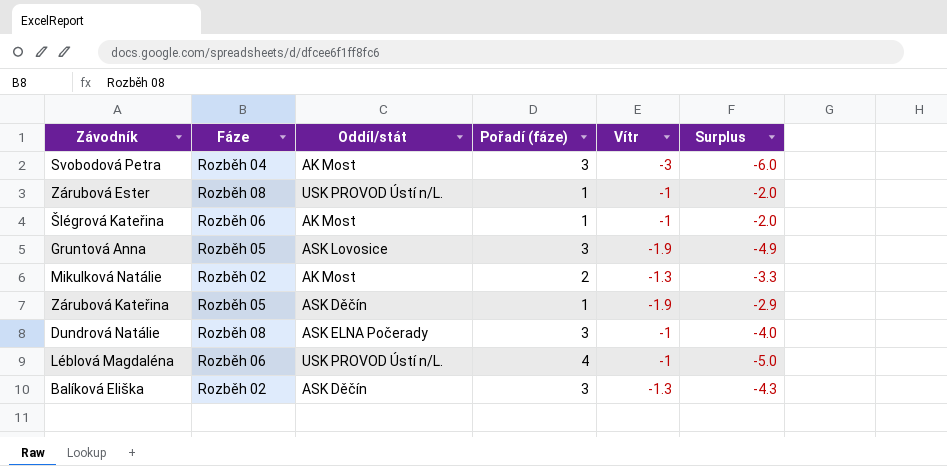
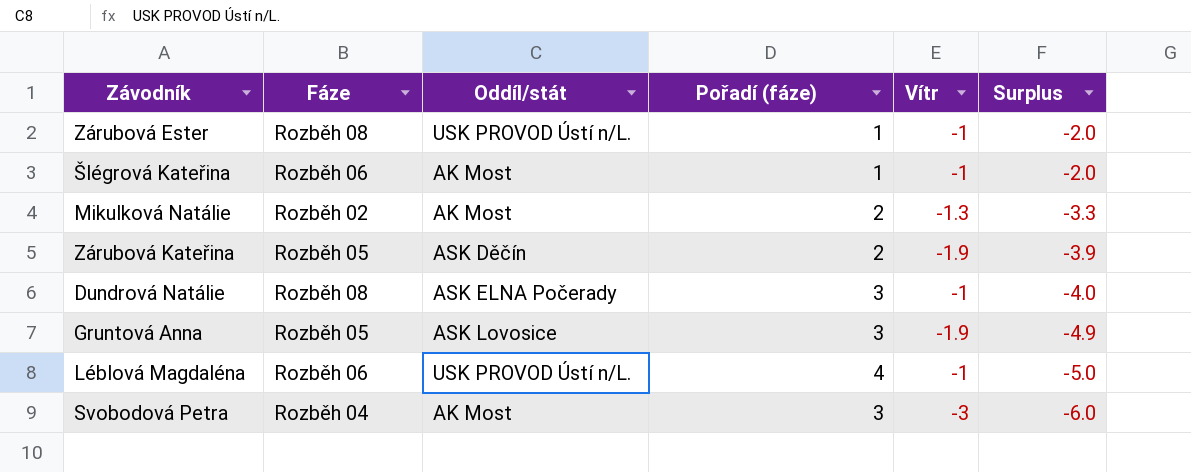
row order: none -> Surplus descending
row Balíková Eliška: Rozběh 02 | ASK Děčín | 3 | -1.3 | -4.3 -> none
Zárubová Kateřina | Pořadí (fáze): 1 -> 2
Zárubová Kateřina | Surplus: -2.9 -> -3.9

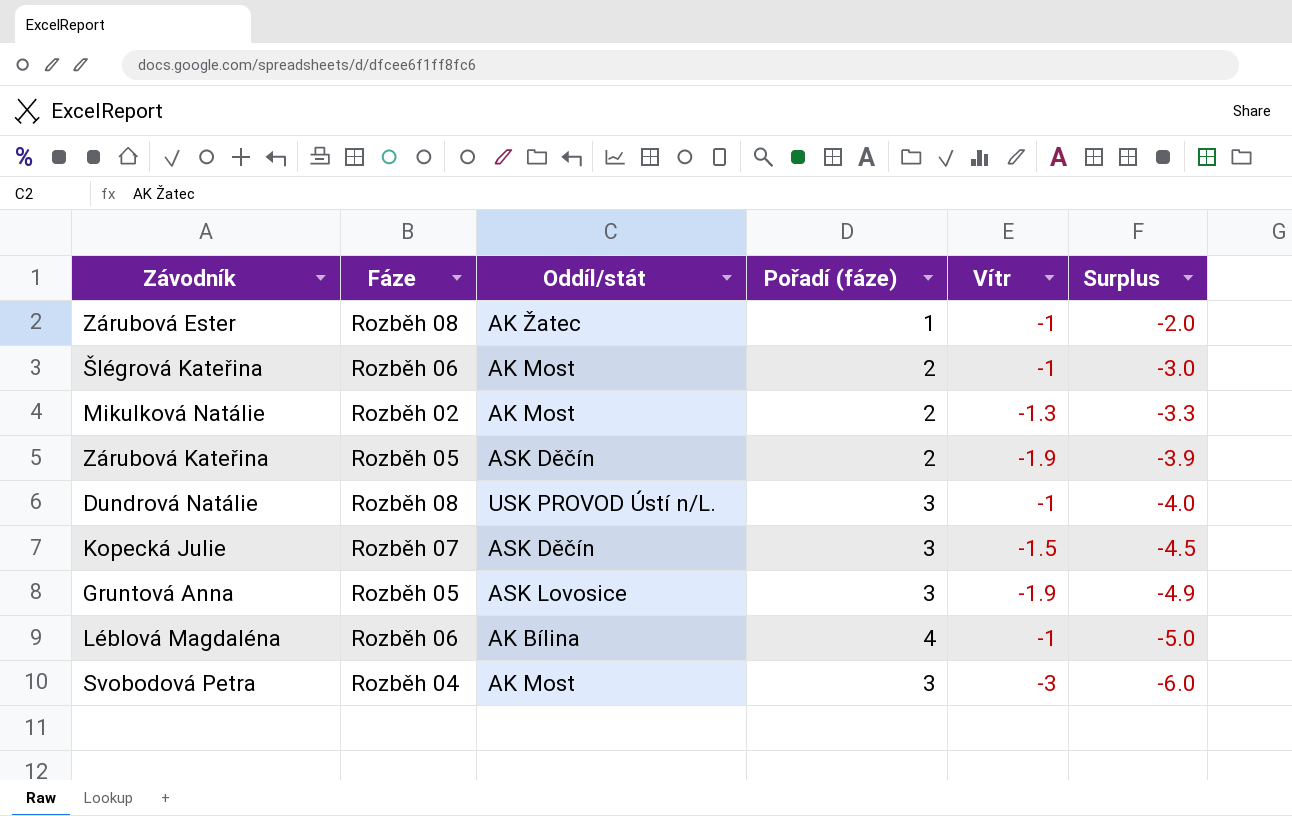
Zárubová Ester | Oddíl/stát: USK PROVOD Ústí n/L. -> AK Žatec
Šlégrová Kateřina | Pořadí (fáze): 1 -> 2
Šlégrová Kateřina | Surplus: -2.0 -> -3.0
Dundrová Natálie | Oddíl/stát: ASK ELNA Počerady -> USK PROVOD Ústí n/L.
row Kopecká Julie: none -> Rozběh 07 | ASK Děčín | 3 | -1.5 | -4.5
Léblová Magdaléna | Oddíl/stát: USK PROVOD Ústí n/L. -> AK Bílina

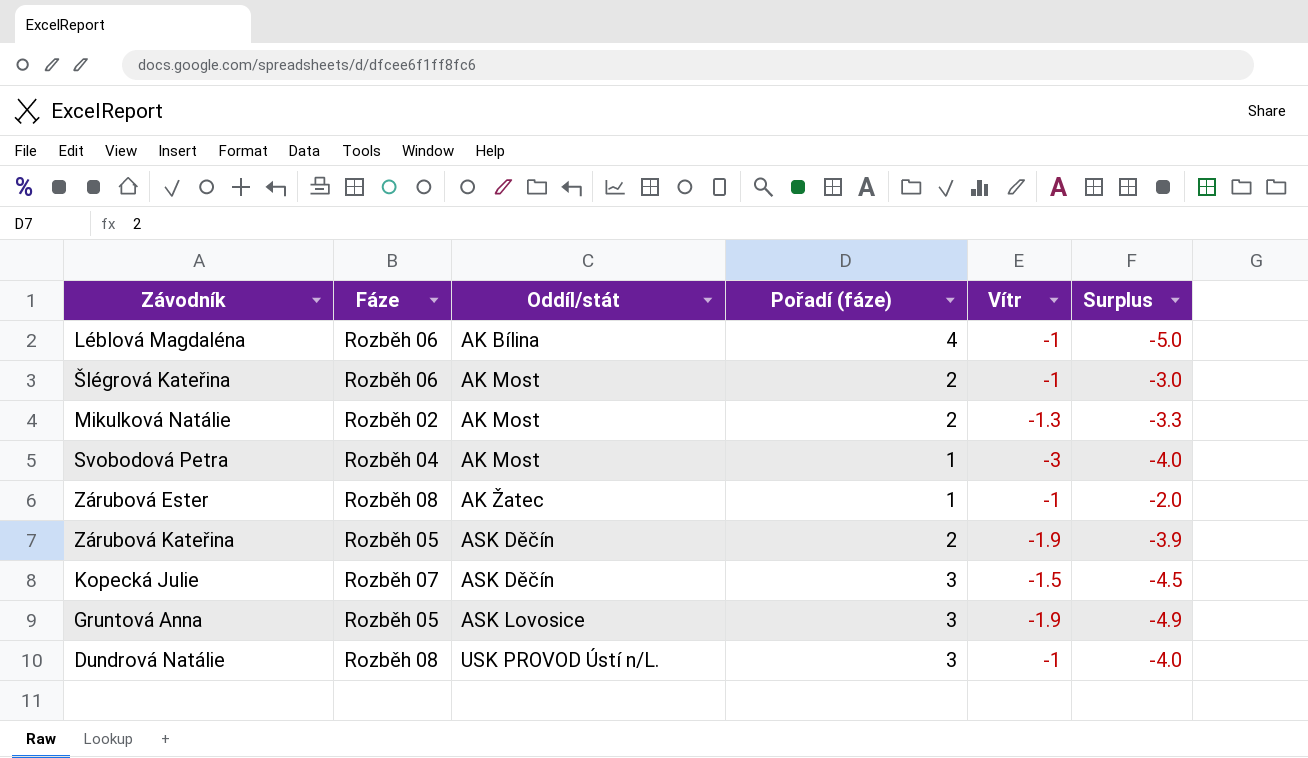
row order: Surplus descending -> Oddíl/stát ascending
Svobodová Petra | Pořadí (fáze): 3 -> 1
Svobodová Petra | Surplus: -6.0 -> -4.0

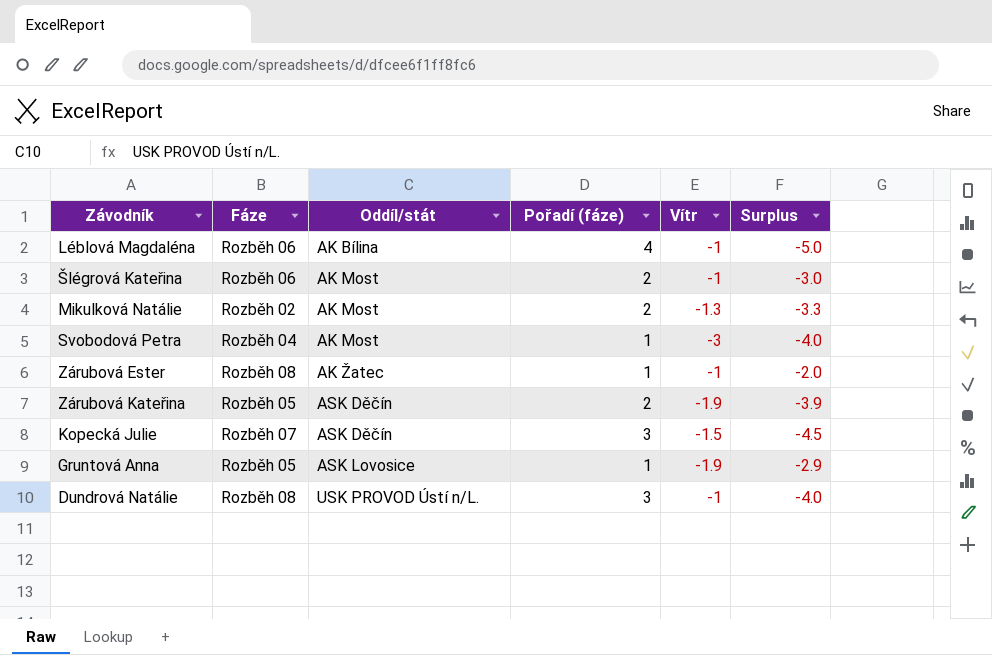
Gruntová Anna | Pořadí (fáze): 3 -> 1
Gruntová Anna | Surplus: -4.9 -> -2.9

